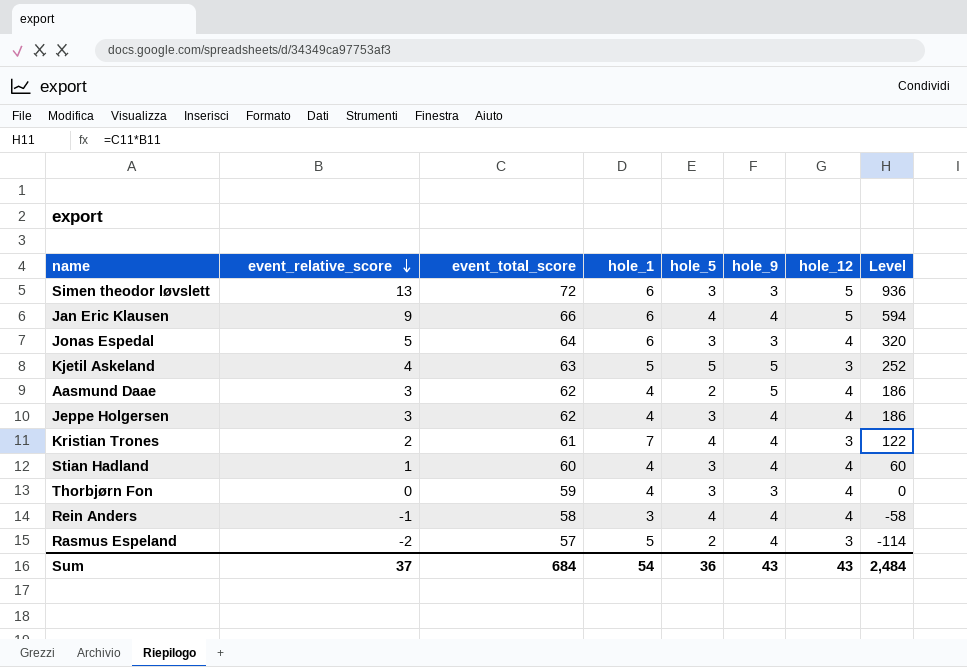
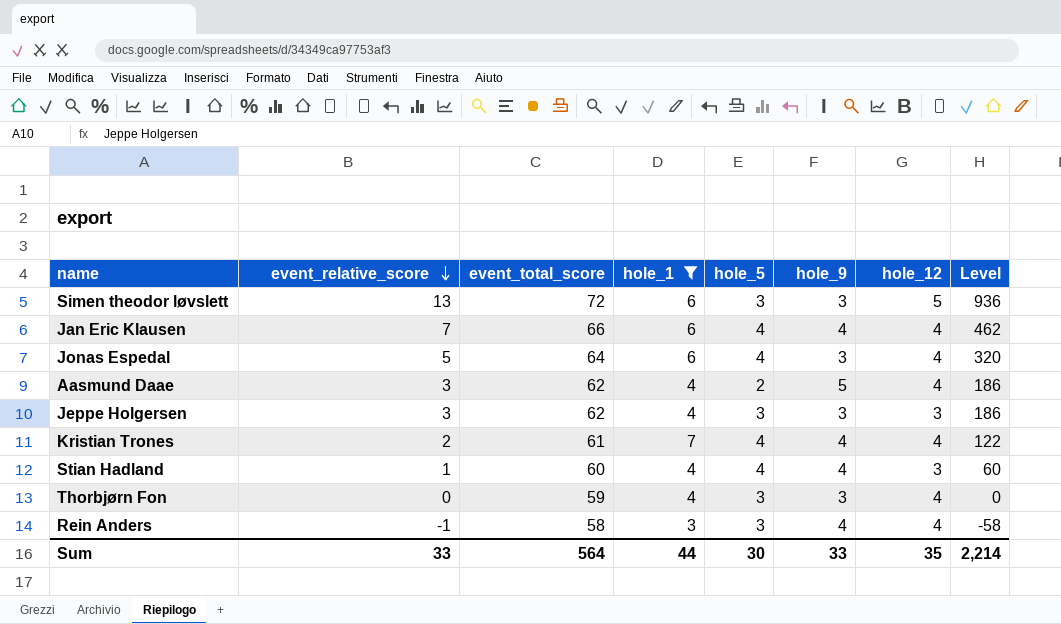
filter: none -> hole_1 != 5
Jan Eric Klausen | event_relative_score: 9 -> 7
Jan Eric Klausen | hole_12: 5 -> 4
Jan Eric Klausen | Level: 594 -> 462
Jonas Espedal | hole_5: 3 -> 4
Jeppe Holgersen | hole_9: 4 -> 3
Jeppe Holgersen | hole_12: 4 -> 3
Kristian Trones | hole_12: 3 -> 4
Stian Hadland | hole_5: 3 -> 4
Stian Hadland | hole_12: 4 -> 3
Rein Anders | hole_5: 4 -> 3
Sum | event_relative_score: 37 -> 33
Sum | event_total_score: 684 -> 564
Sum | hole_1: 54 -> 44
Sum | hole_5: 36 -> 30
Sum | hole_9: 43 -> 33
Sum | hole_12: 43 -> 35
Sum | Level: 2,484 -> 2,214

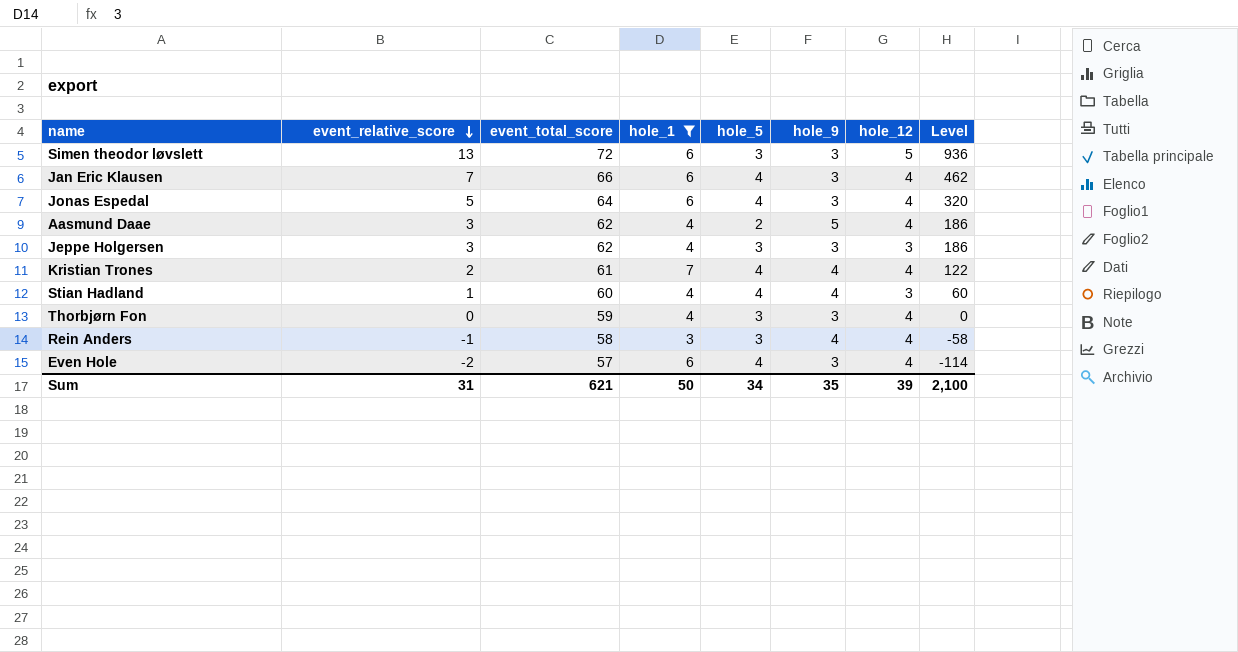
Jan Eric Klausen | hole_9: 4 -> 3
row Even Hole: none -> -2 | 57 | 6 | 4 | 3 | 4 | -114
Sum | event_relative_score: 33 -> 31
Sum | event_total_score: 564 -> 621
Sum | hole_1: 44 -> 50
Sum | hole_5: 30 -> 34
Sum | hole_9: 33 -> 35
Sum | hole_12: 35 -> 39
Sum | Level: 2,214 -> 2,100

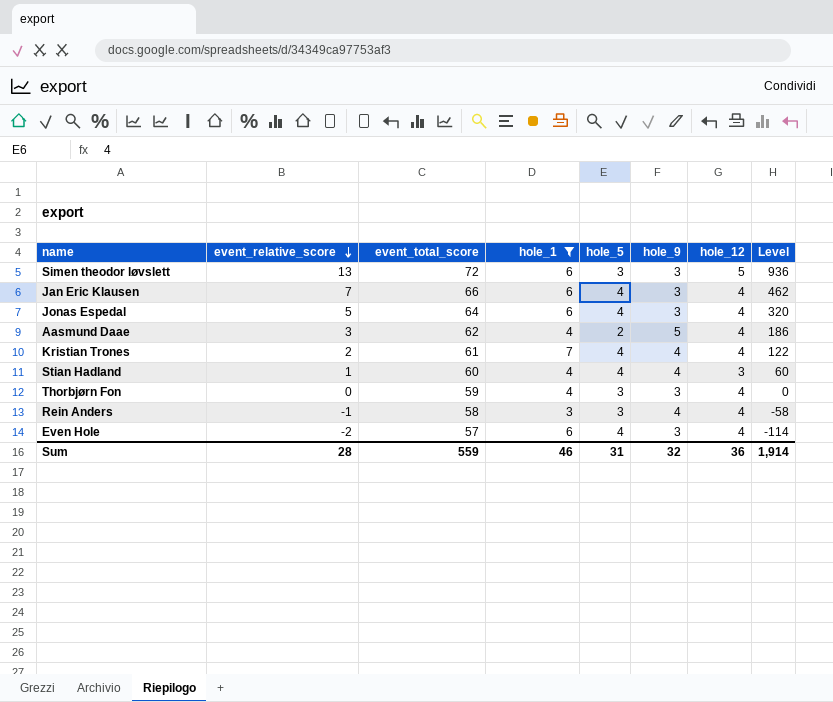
row Jeppe Holgersen: 3 | 62 | 4 | 3 | 3 | 3 | 186 -> none
Sum | event_relative_score: 31 -> 28
Sum | event_total_score: 621 -> 559
Sum | hole_1: 50 -> 46
Sum | hole_5: 34 -> 31
Sum | hole_9: 35 -> 32
Sum | hole_12: 39 -> 36
Sum | Level: 2,100 -> 1,914

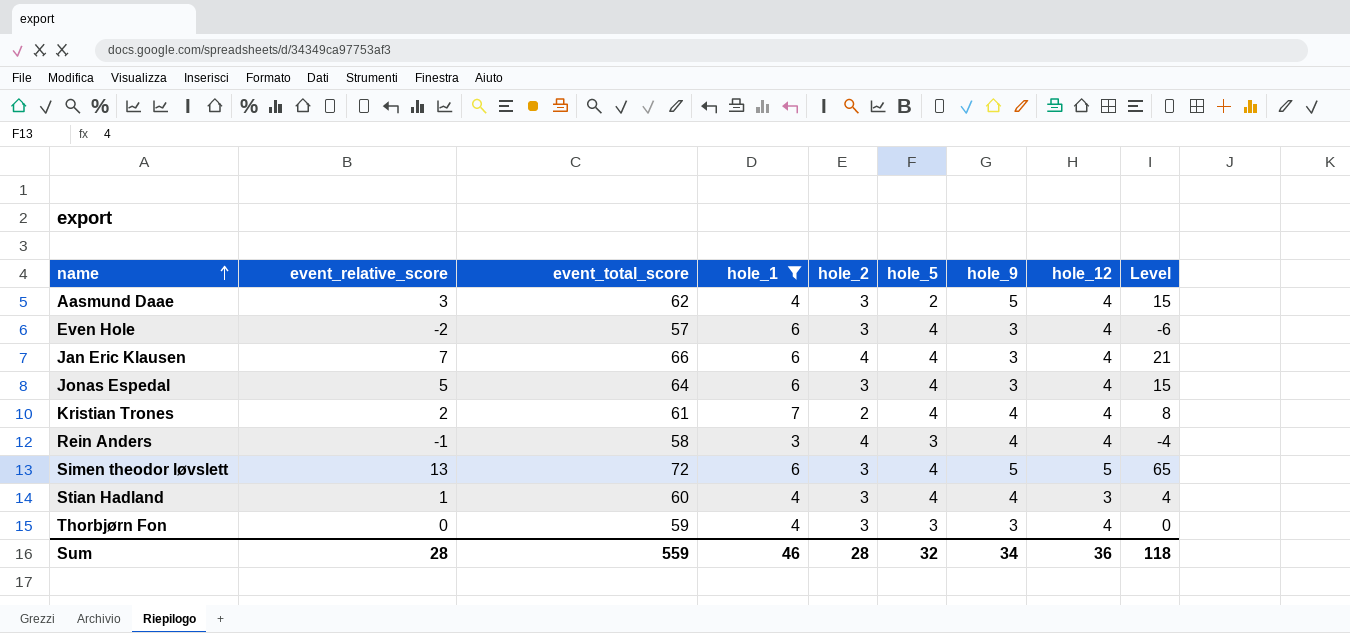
row order: event_relative_score descending -> name ascending
column hole_2 | position: none -> 5
column Level | formula: [event_relative_score] * [event_total_score] -> [event_relative_score] * [hole_9]
Simen theodor løvslett | hole_5: 3 -> 4
Simen theodor løvslett | hole_9: 3 -> 5
Sum | hole_5: 31 -> 32
Sum | hole_9: 32 -> 34
Sum | Level: 1,914 -> 118

